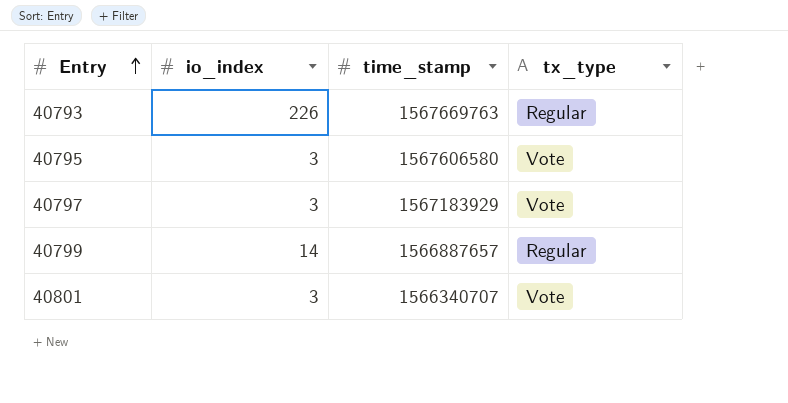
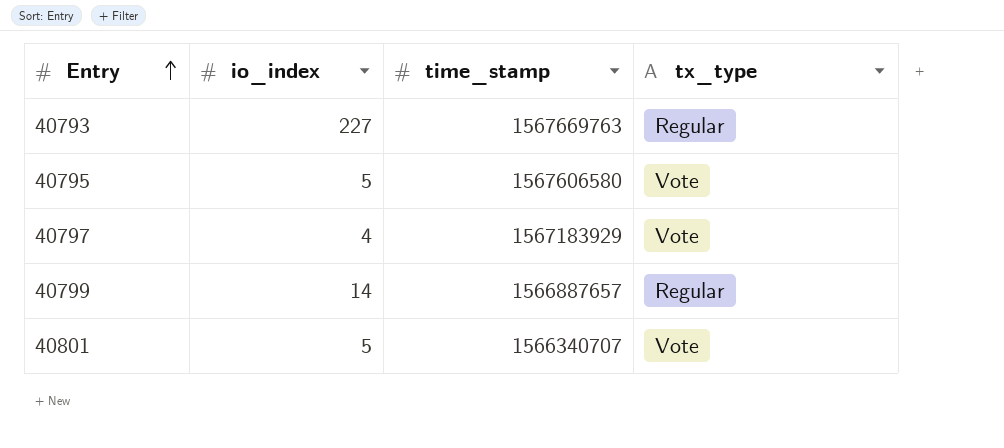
40793 | io_index: 226 -> 227
40795 | io_index: 3 -> 5
40797 | io_index: 3 -> 4
40801 | io_index: 3 -> 5

